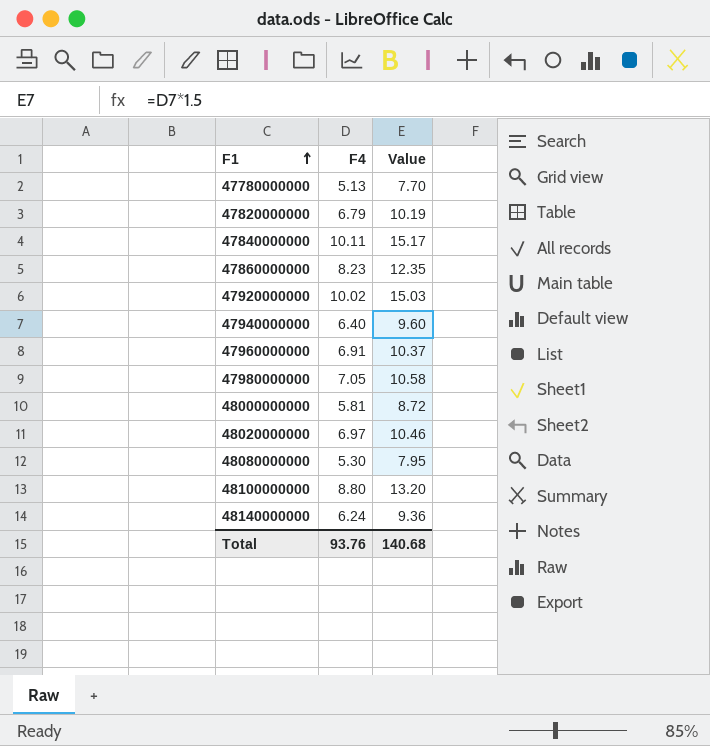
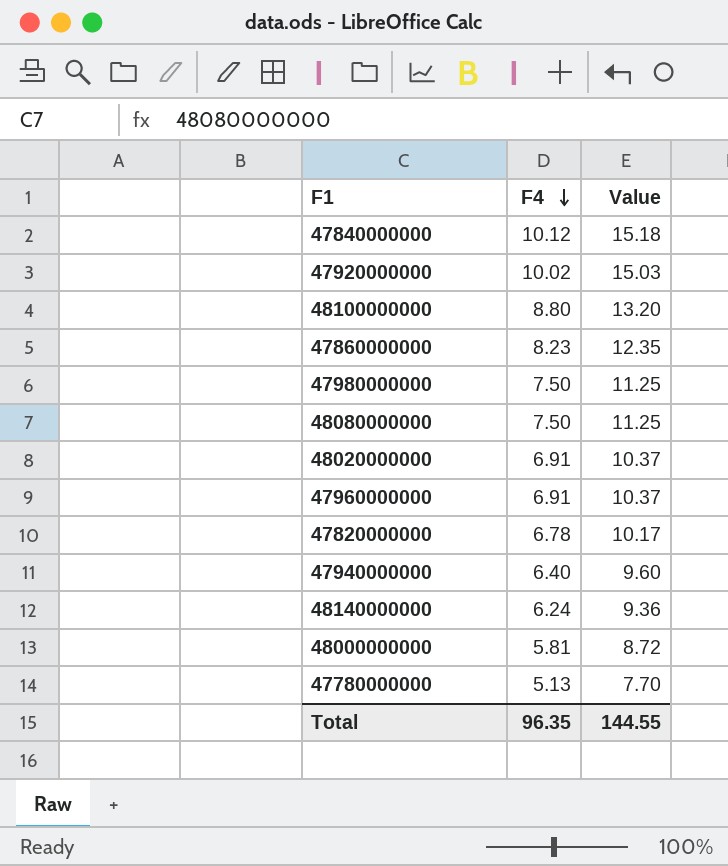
row order: F1 ascending -> F4 descending
47840000000 | F4: 10.11 -> 10.12
47840000000 | Value: 15.17 -> 15.18
47980000000 | F4: 7.05 -> 7.50
47980000000 | Value: 10.58 -> 11.25
48080000000 | F4: 5.30 -> 7.50
48080000000 | Value: 7.95 -> 11.25
48020000000 | F4: 6.97 -> 6.91
48020000000 | Value: 10.46 -> 10.37
47820000000 | F4: 6.79 -> 6.78
47820000000 | Value: 10.19 -> 10.17
Total | F4: 93.76 -> 96.35
Total | Value: 140.68 -> 144.55

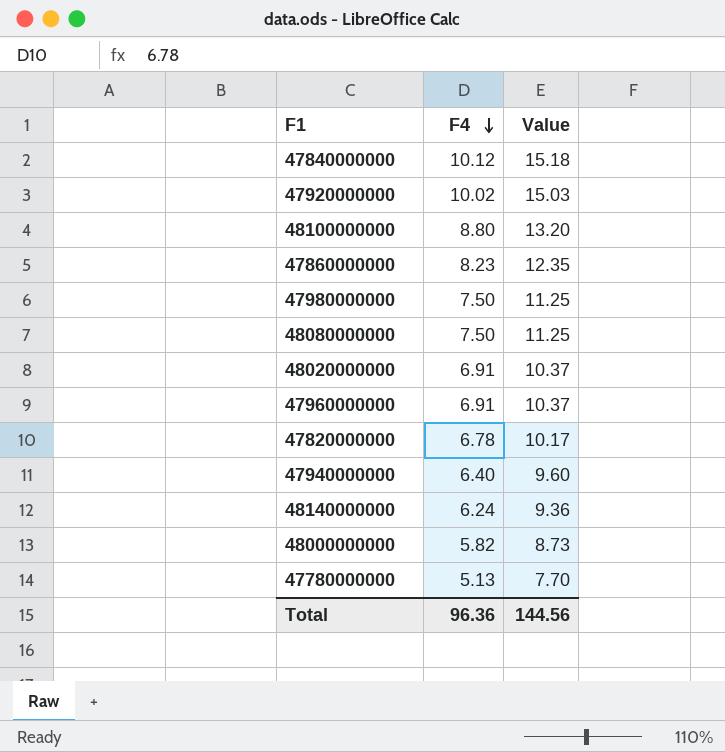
48000000000 | F4: 5.81 -> 5.82
48000000000 | Value: 8.72 -> 8.73
Total | F4: 96.35 -> 96.36
Total | Value: 144.55 -> 144.56

